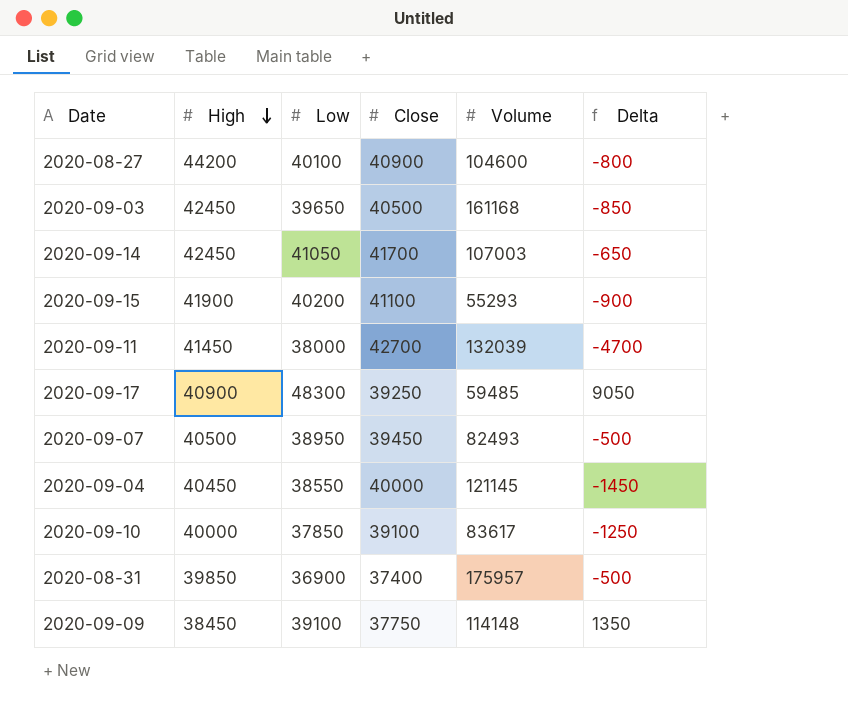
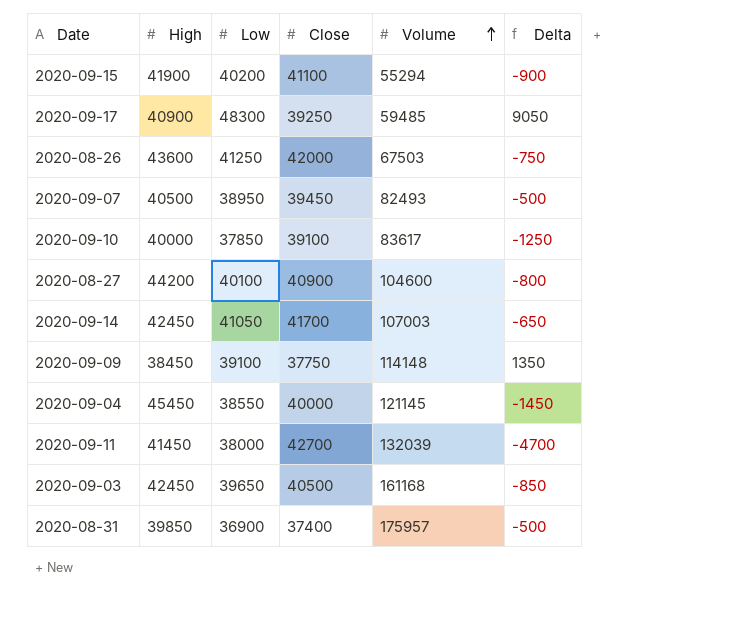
row order: High descending -> Volume ascending
2020-09-15 | Volume: 55293 -> 55294
row 2020-08-26: none -> 43600 | 41250 | 42000 | 67503 | -750
2020-09-04 | High: 40450 -> 45450

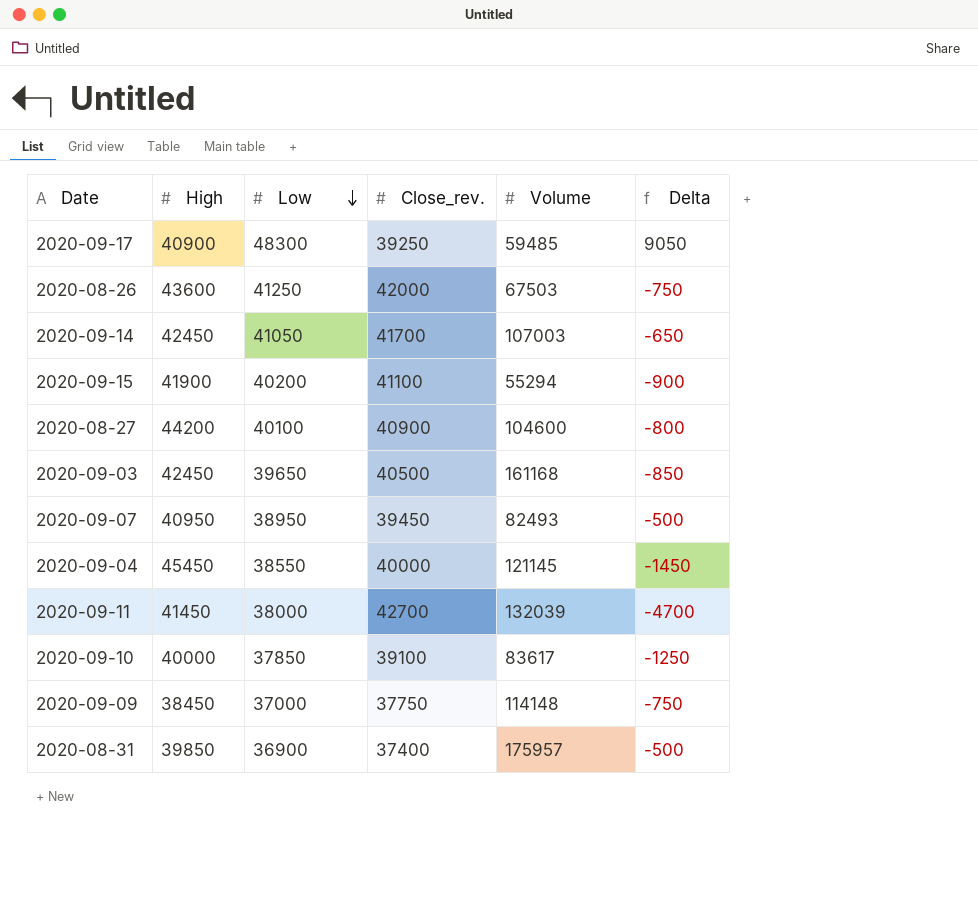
row order: Volume ascending -> Low descending
column name: Close -> Close_rev.
2020-09-07 | High: 40500 -> 40950
2020-09-09 | Low: 39100 -> 37000
2020-09-09 | Delta: 1350 -> -750

